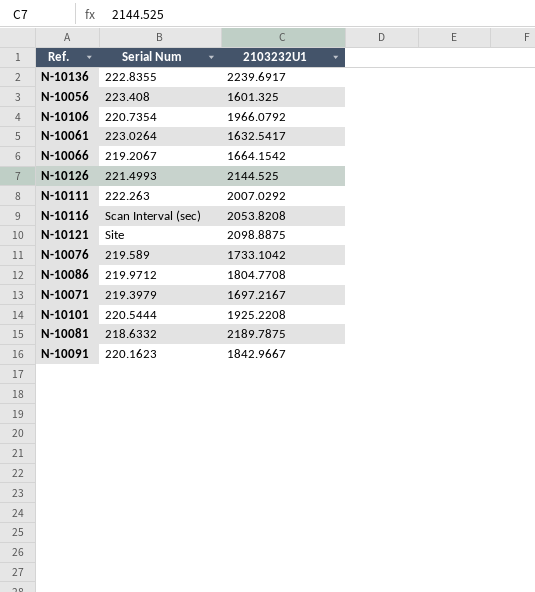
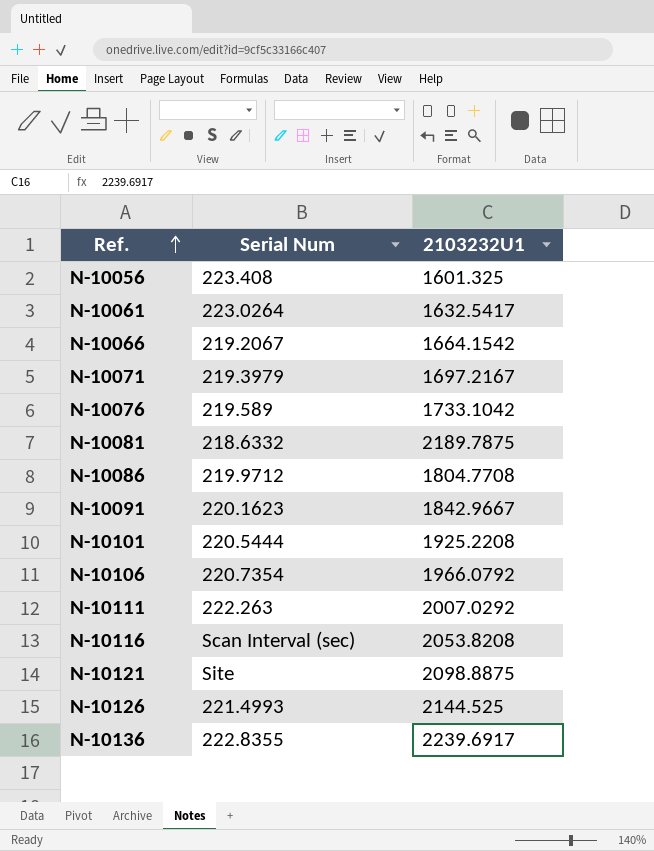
row order: none -> Ref. ascending

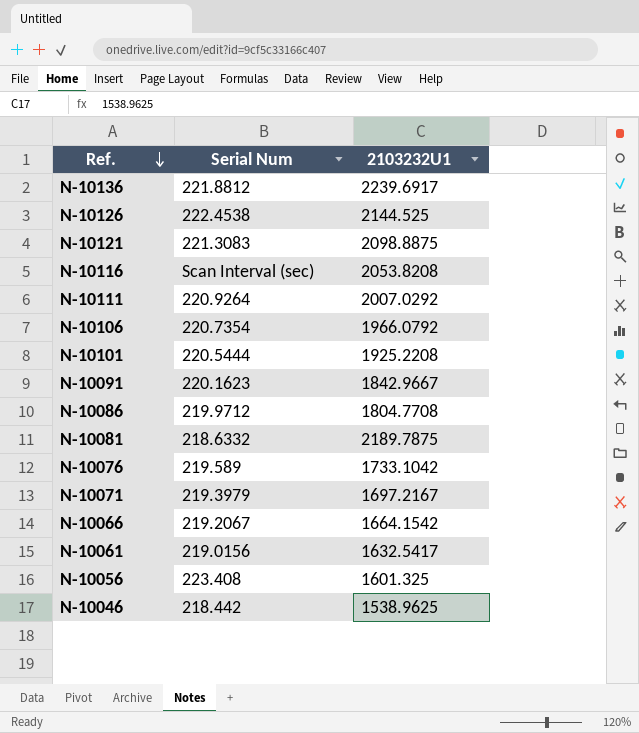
row order: Ref. ascending -> Ref. descending
N-10136 | Serial Num: 222.8355 -> 221.8812
N-10126 | Serial Num: 221.4993 -> 222.4538
N-10121 | Serial Num: Site -> 221.3083
N-10111 | Serial Num: 222.263 -> 220.9264
N-10061 | Serial Num: 223.0264 -> 219.0156
row N-10046: none -> 218.442 | 1538.9625

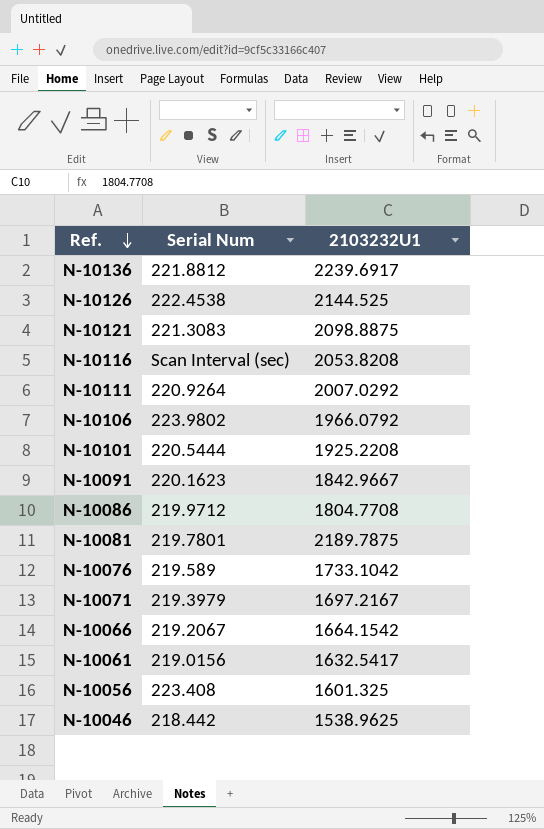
N-10106 | Serial Num: 220.7354 -> 223.9802
N-10081 | Serial Num: 218.6332 -> 219.7801

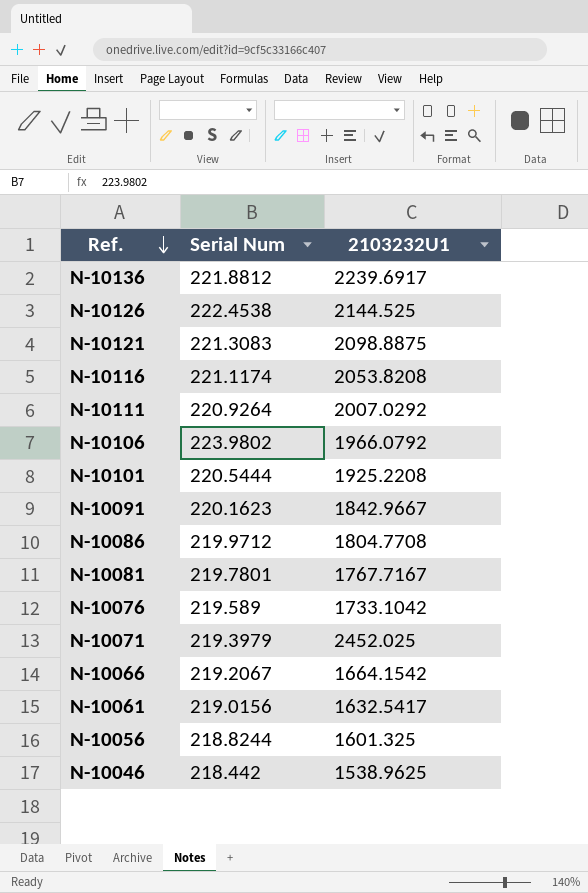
N-10116 | Serial Num: Scan Interval (sec) -> 221.1174
N-10081 | 2103232U1: 2189.7875 -> 1767.7167
N-10071 | 2103232U1: 1697.2167 -> 2452.025
N-10056 | Serial Num: 223.408 -> 218.8244

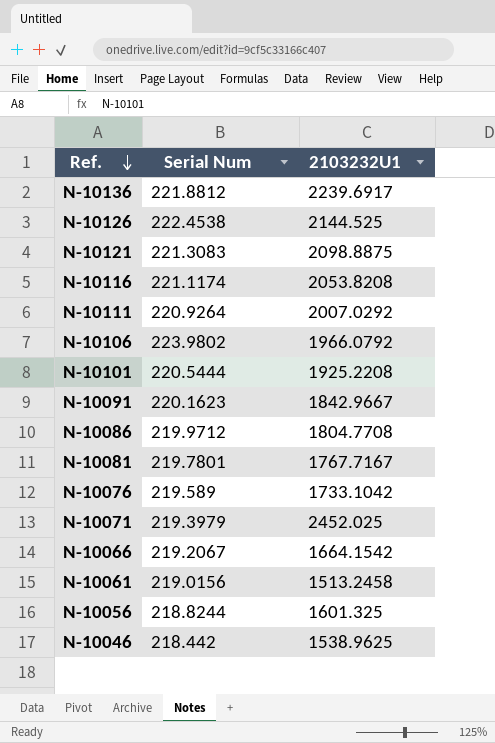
N-10061 | 2103232U1: 1632.5417 -> 1513.2458

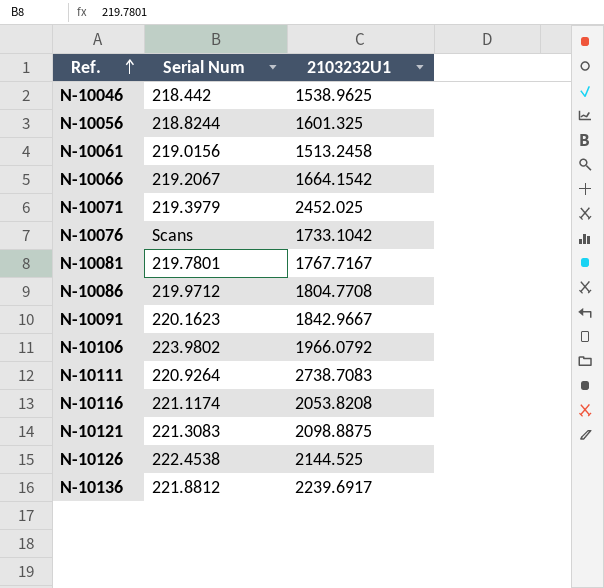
row order: Ref. descending -> Ref. ascending
row N-10101: 220.5444 | 1925.2208 -> none
N-10076 | Serial Num: 219.589 -> Scans
N-10111 | 2103232U1: 2007.0292 -> 2738.7083

